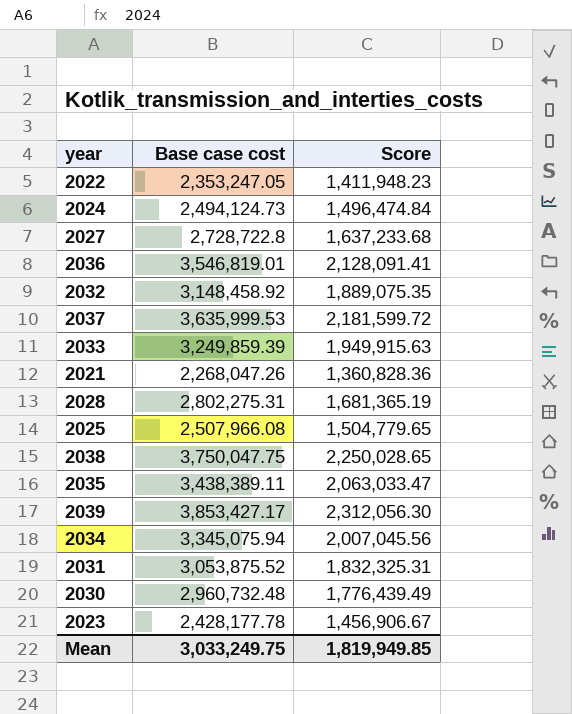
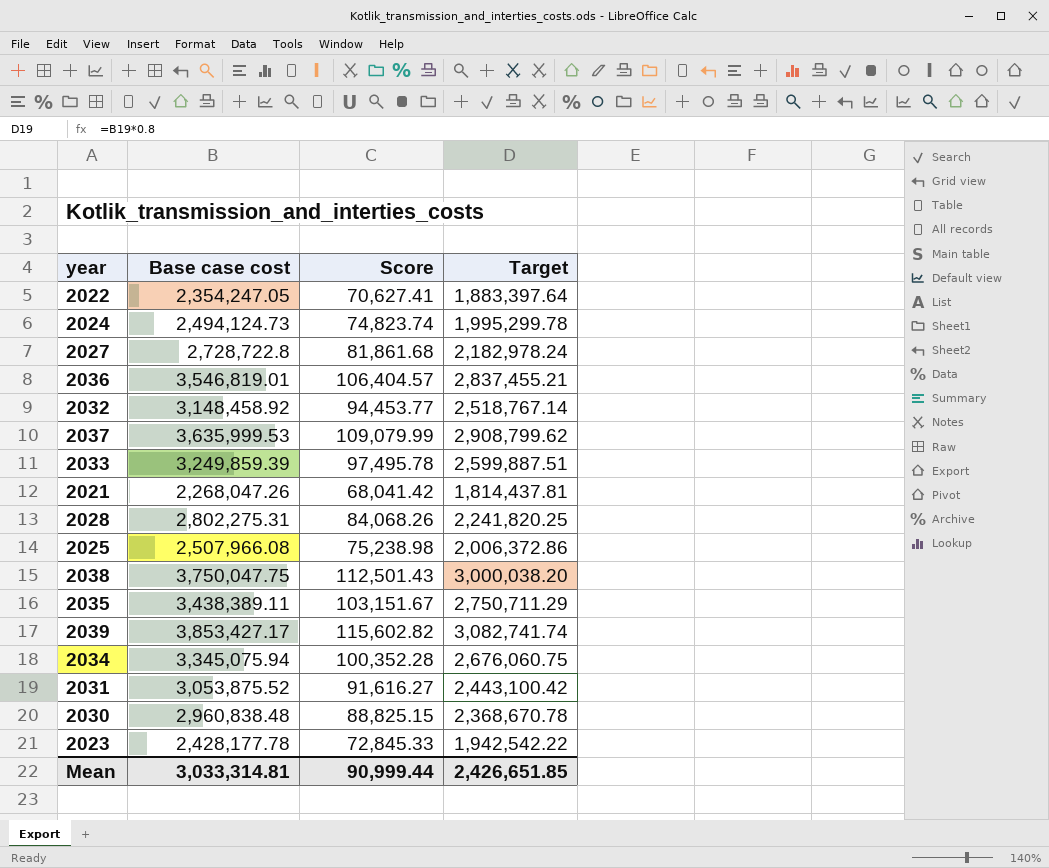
column Score | formula: [Base case cost] * 0.6 -> [Base case cost] * 0.03
column Target | formula: none -> [Base case cost] * 0.8
2022 | Base case cost: 2,353,247.05 -> 2,354,247.05
2030 | Base case cost: 2,960,732.48 -> 2,960,838.48
Mean | Base case cost: 3,033,249.75 -> 3,033,314.81
Mean | Score: 1,819,949.85 -> 90,999.44

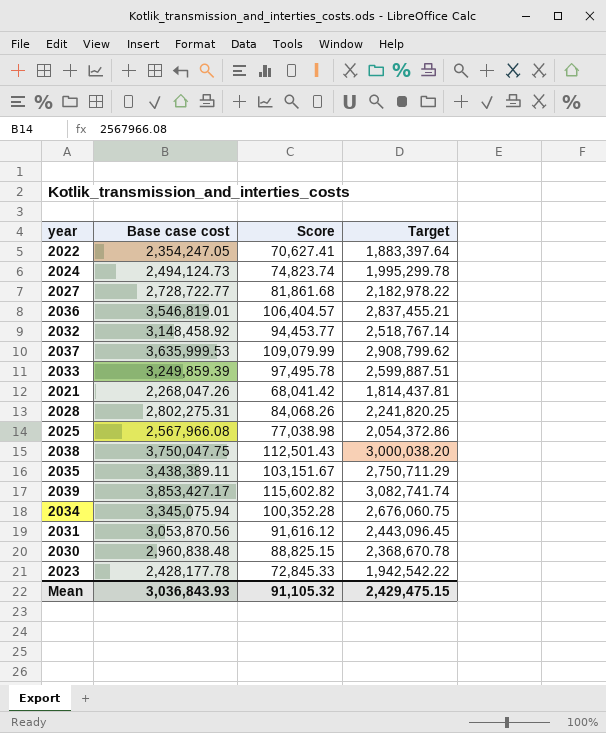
2027 | Base case cost: 2,728,722.8 -> 2,728,722.77
2027 | Target: 2,182,978.24 -> 2,182,978.22
2025 | Base case cost: 2,507,966.08 -> 2,567,966.08
2025 | Score: 75,238.98 -> 77,038.98
2025 | Target: 2,006,372.86 -> 2,054,372.86
2031 | Base case cost: 3,053,875.52 -> 3,053,870.56
2031 | Score: 91,616.27 -> 91,616.12
2031 | Target: 2,443,100.42 -> 2,443,096.45
Mean | Base case cost: 3,033,314.81 -> 3,036,843.93
Mean | Score: 90,999.44 -> 91,105.32
Mean | Target: 2,426,651.85 -> 2,429,475.15

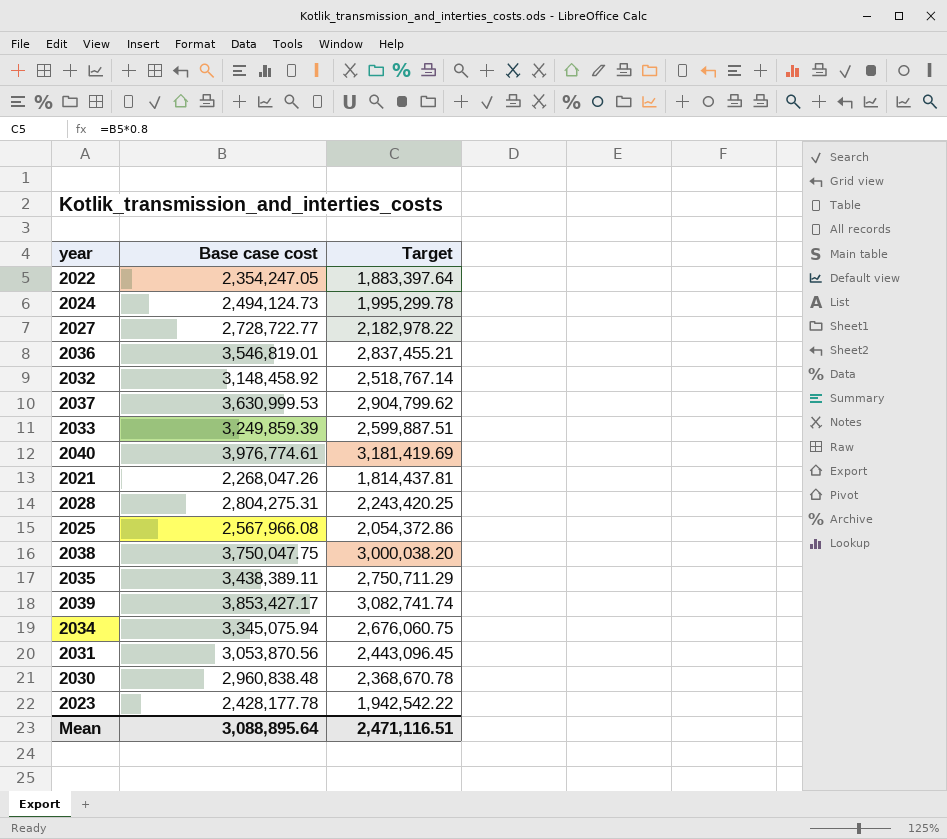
column Score | formula: [Base case cost] * 0.03 -> none
2037 | Base case cost: 3,635,999.53 -> 3,630,999.53
2037 | Target: 2,908,799.62 -> 2,904,799.62
row 2040: none -> 3,976,774.61 | 3,181,419.69
2028 | Base case cost: 2,802,275.31 -> 2,804,275.31
2028 | Target: 2,241,820.25 -> 2,243,420.25
Mean | Base case cost: 3,036,843.93 -> 3,088,895.64
Mean | Target: 2,429,475.15 -> 2,471,116.51

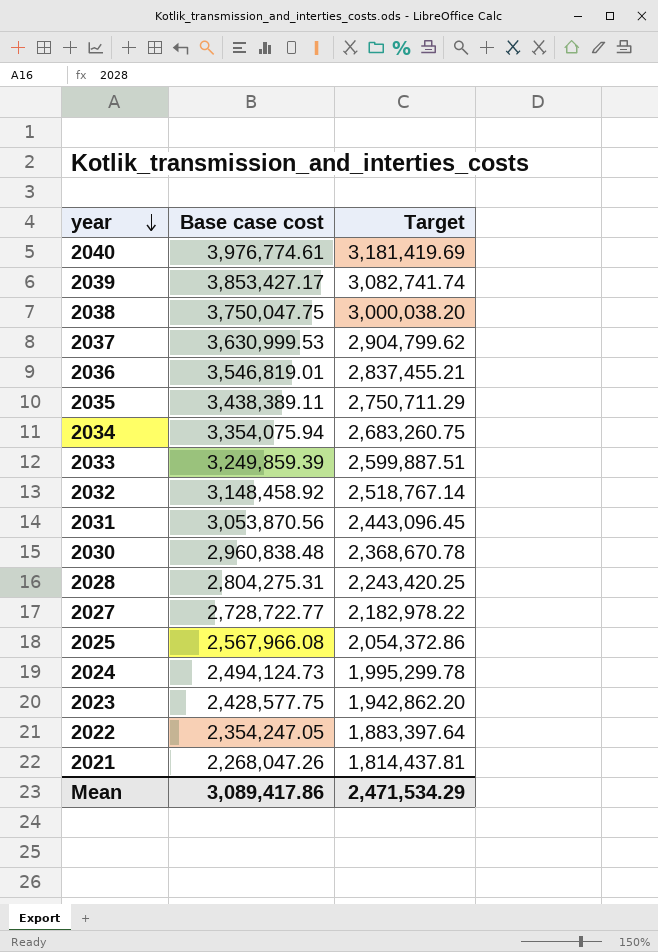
row order: none -> year descending
2034 | Base case cost: 3,345,075.94 -> 3,354,075.94
2034 | Target: 2,676,060.75 -> 2,683,260.75
2023 | Base case cost: 2,428,177.78 -> 2,428,577.75
2023 | Target: 1,942,542.22 -> 1,942,862.20
Mean | Base case cost: 3,088,895.64 -> 3,089,417.86
Mean | Target: 2,471,116.51 -> 2,471,534.29

